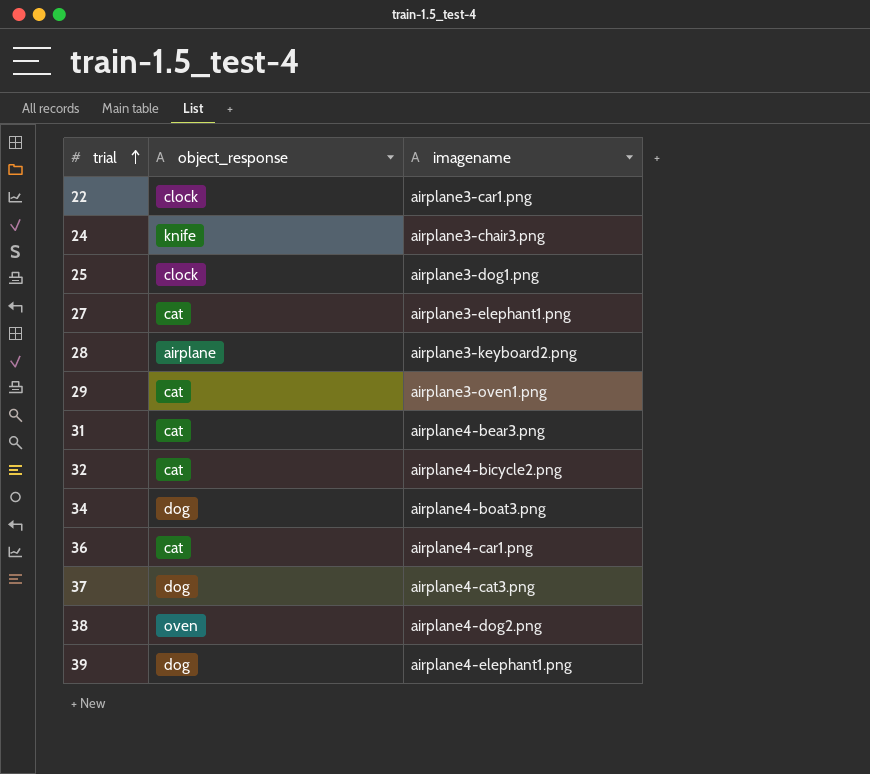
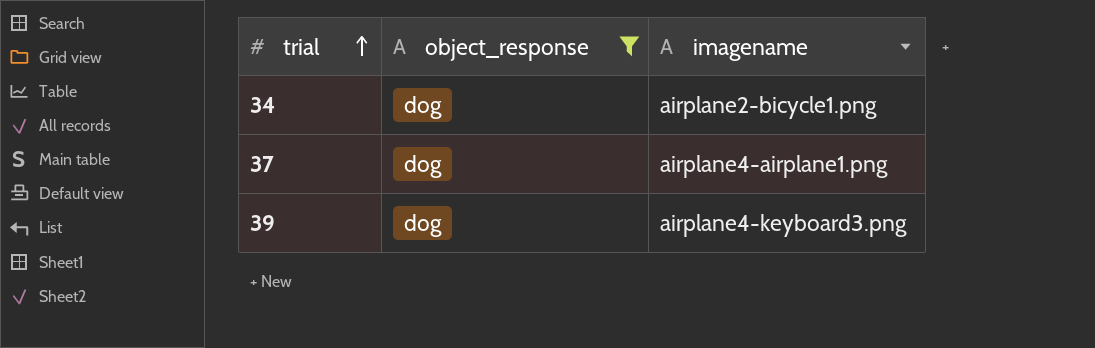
filter: none -> object_response = dog
34 | imagename: airplane4-boat3.png -> airplane2-bicycle1.png
37 | imagename: airplane4-cat3.png -> airplane4-airplane1.png
39 | imagename: airplane4-elephant1.png -> airplane4-keyboard3.png

